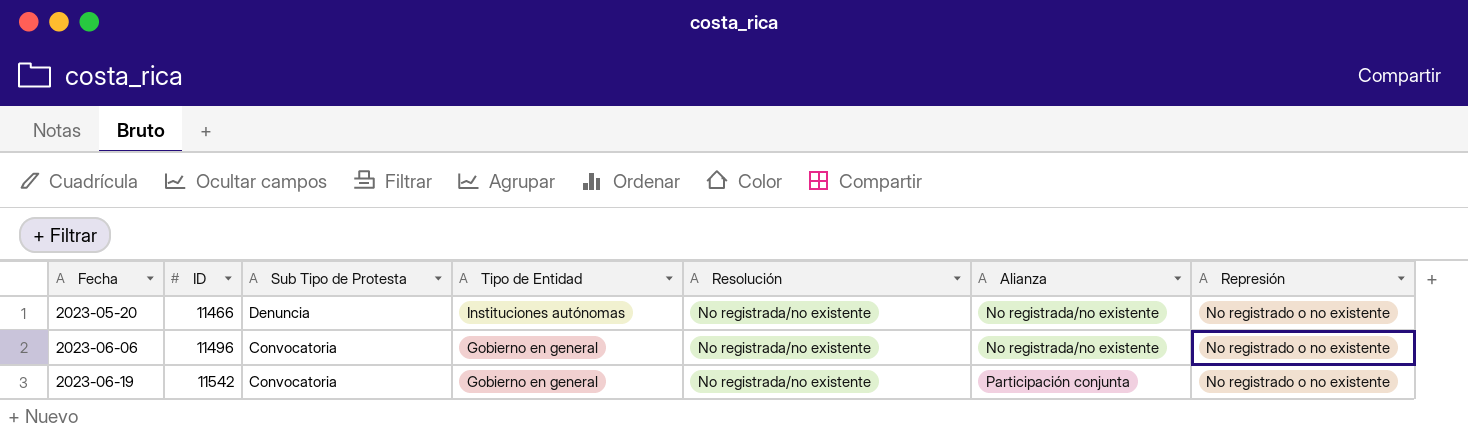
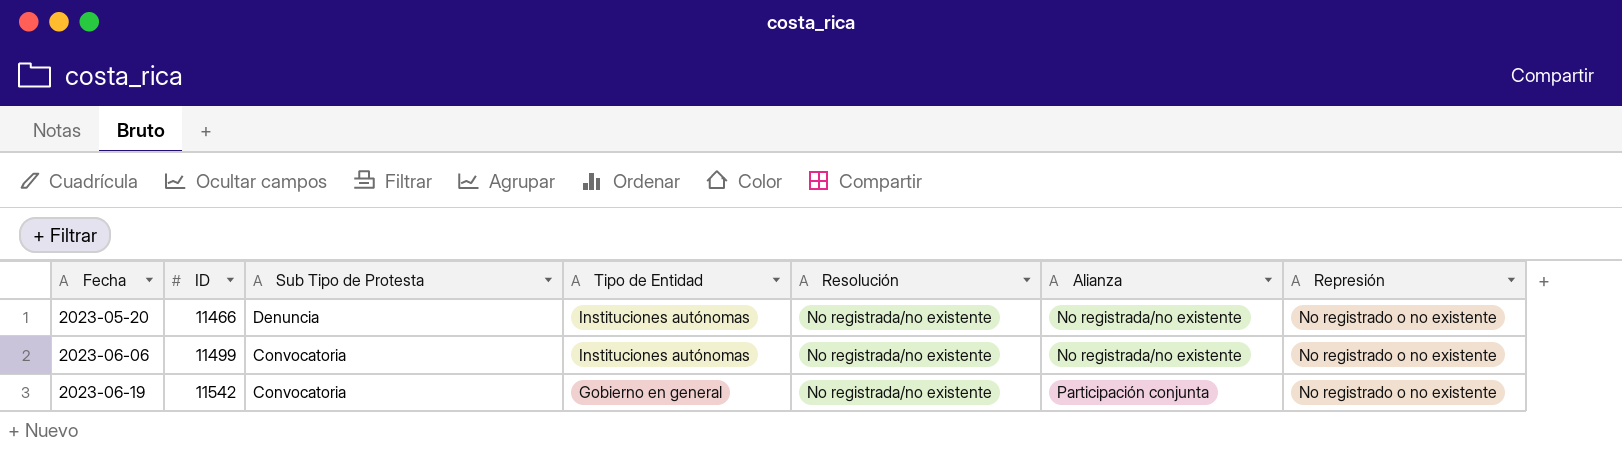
2023-06-06 | ID: 11496 -> 11499
2023-06-06 | Tipo de Entidad: Gobierno en general -> Instituciones autónomas

